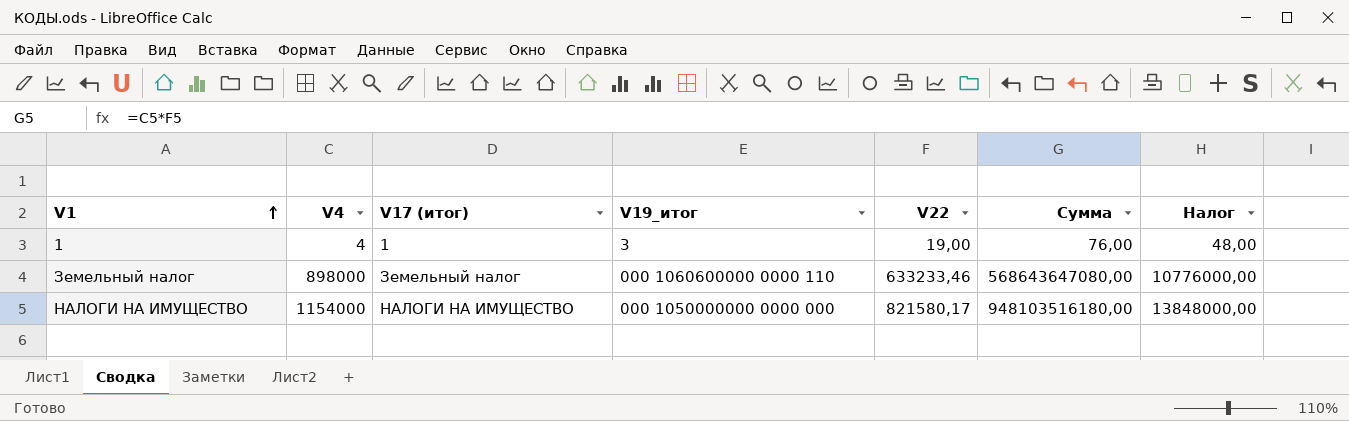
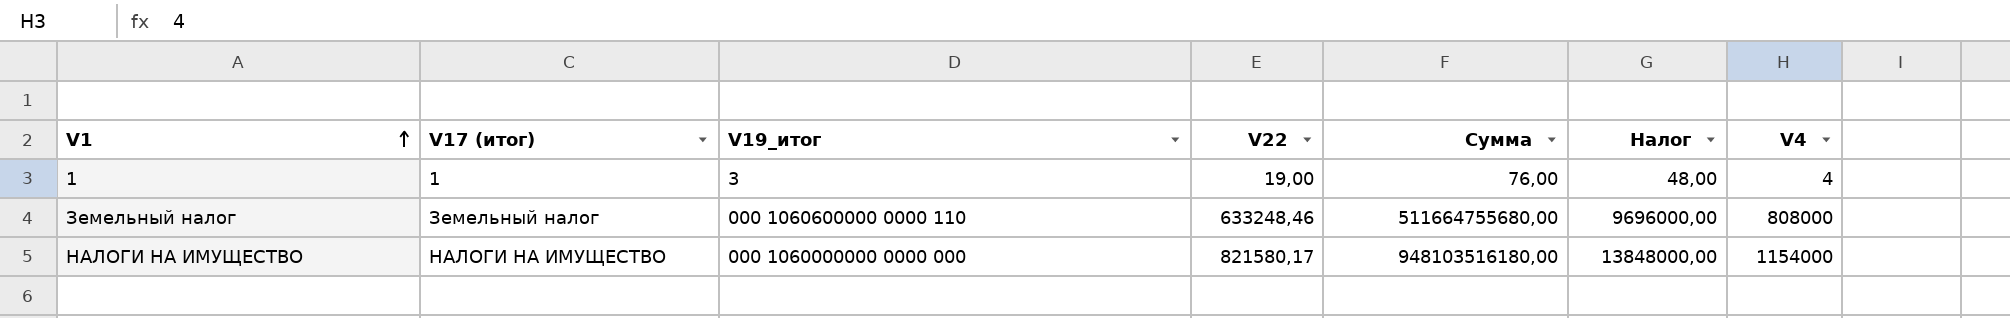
column V4 | position: 2 -> 7
Земельный налог | V22: 633233,46 -> 633248,46
Земельный налог | Сумма: 568643647080,00 -> 511664755680,00
Земельный налог | Налог: 10776000,00 -> 9696000,00
Земельный налог | V4: 898000 -> 808000
НАЛОГИ НА ИМУЩЕСТВО | V19_итог: 000 1050000000 0000 000 -> 000 1060000000 0000 000

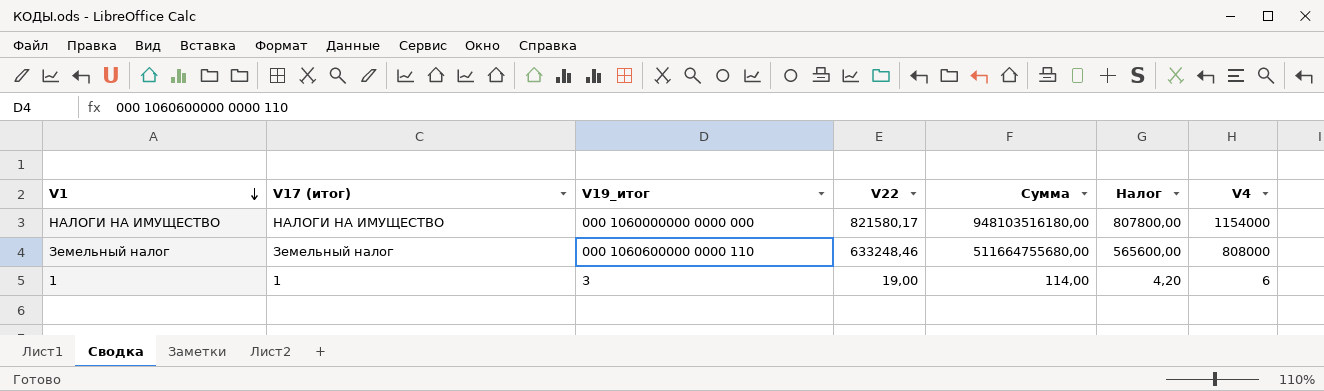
row order: V1 ascending -> V1 descending
column Налог | formula: [V4] * 12 -> [V4] * 0,7
1 | Сумма: 76,00 -> 114,00
1 | V4: 4 -> 6

